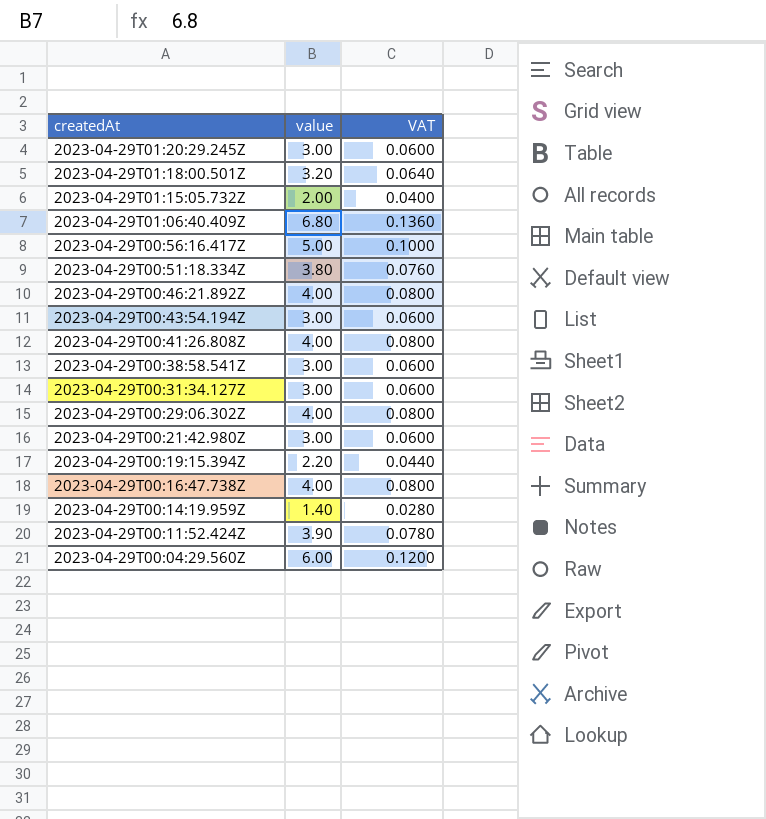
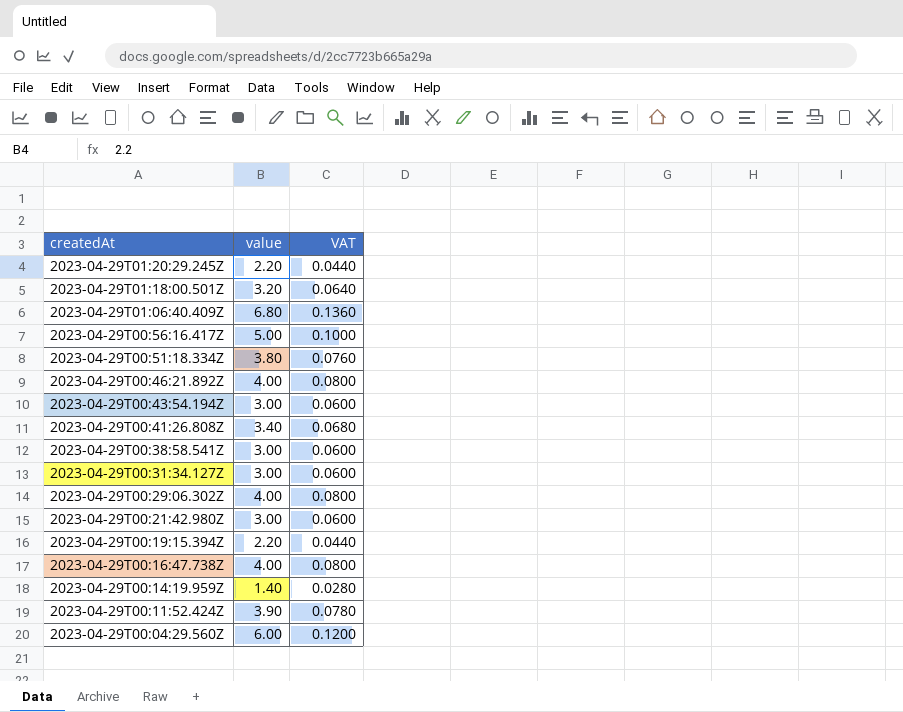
row 2023-04-29T01:15:05.732Z: 2.00 | 0.0400 -> none
2023-04-29T01:20:29.245Z | value: 3.00 -> 2.20
2023-04-29T01:20:29.245Z | VAT: 0.0600 -> 0.0440
2023-04-29T00:41:26.808Z | value: 4.00 -> 3.40
2023-04-29T00:41:26.808Z | VAT: 0.0800 -> 0.0680

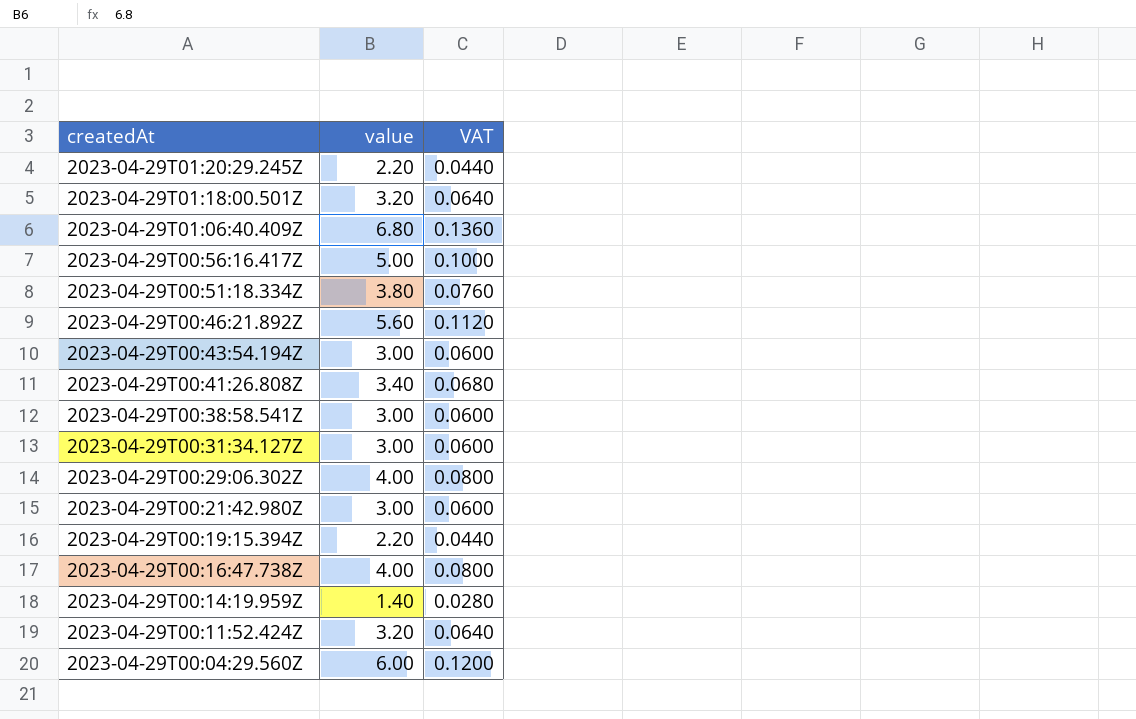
2023-04-29T00:46:21.892Z | value: 4.00 -> 5.60
2023-04-29T00:46:21.892Z | VAT: 0.0800 -> 0.1120
2023-04-29T00:11:52.424Z | value: 3.90 -> 3.20
2023-04-29T00:11:52.424Z | VAT: 0.0780 -> 0.0640

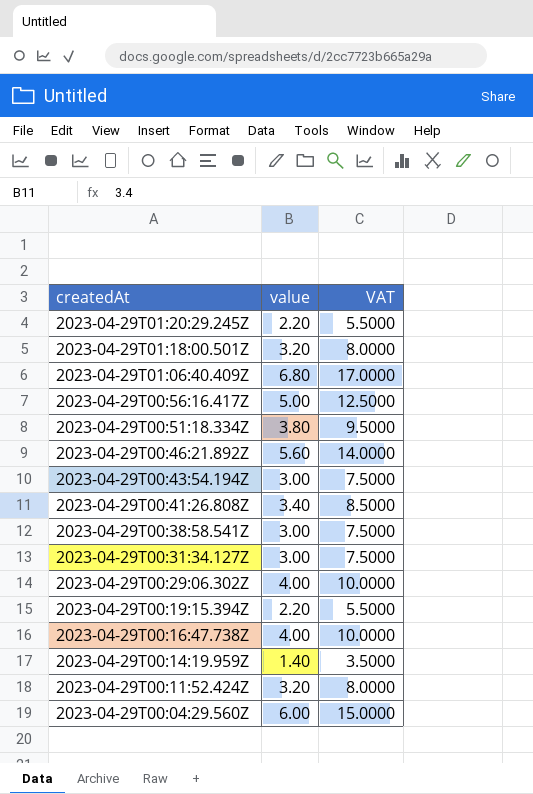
column VAT | formula: [value] * 0.02 -> [value] * 2.5
row 2023-04-29T00:21:42.980Z: 3.00 | 0.0600 -> none

